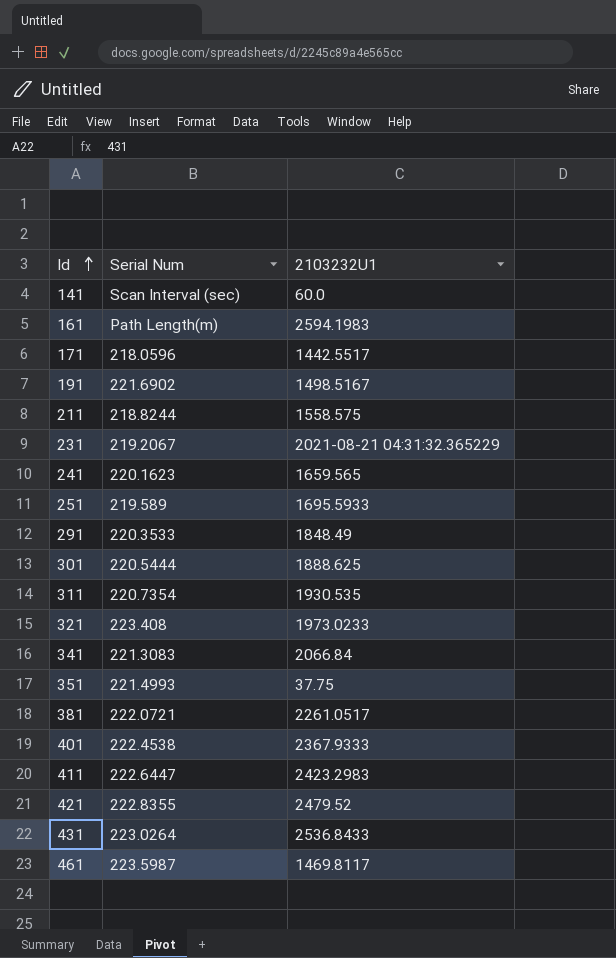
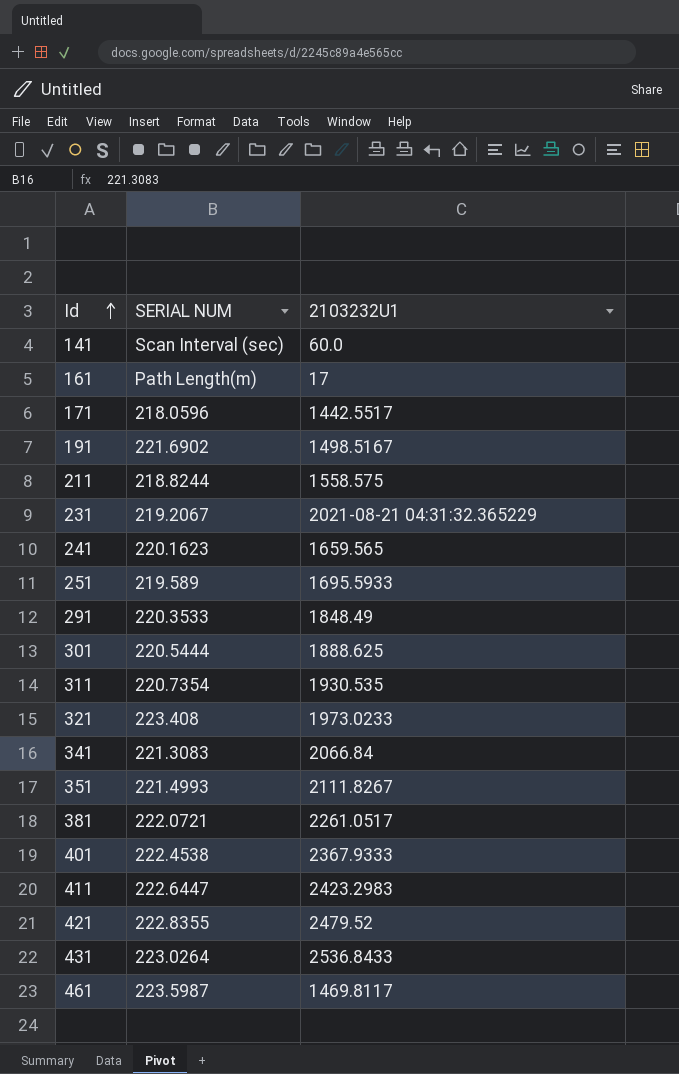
column name: Serial Num -> SERIAL NUM
161 | 2103232U1: 2594.1983 -> 17
351 | 2103232U1: 37.75 -> 2111.8267

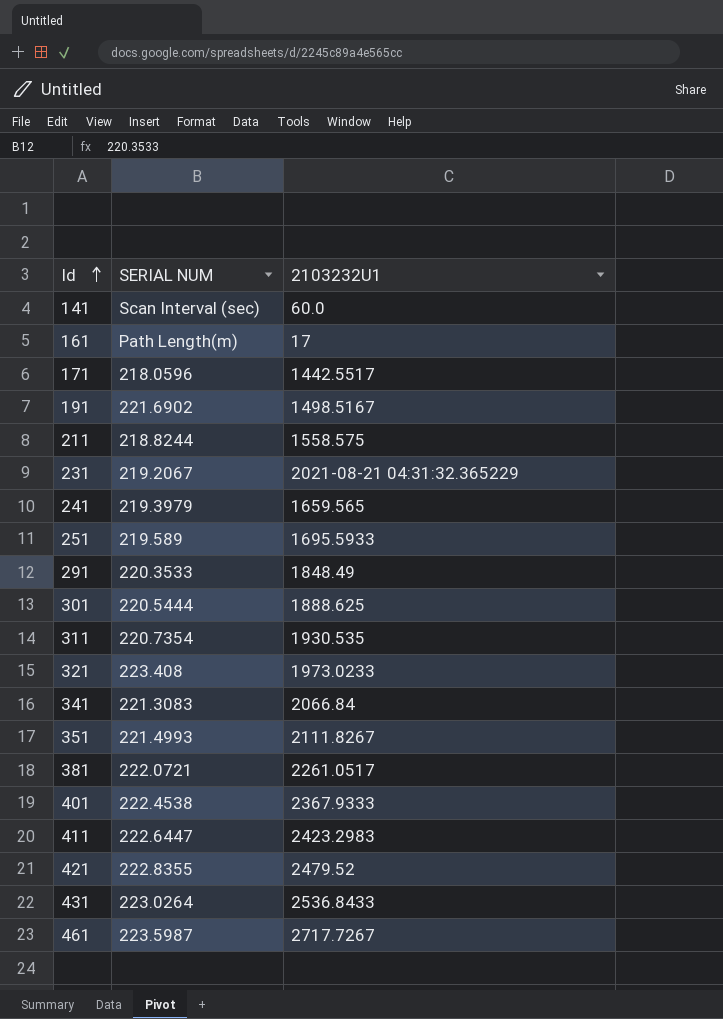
241 | SERIAL NUM: 220.1623 -> 219.3979
461 | 2103232U1: 1469.8117 -> 2717.7267

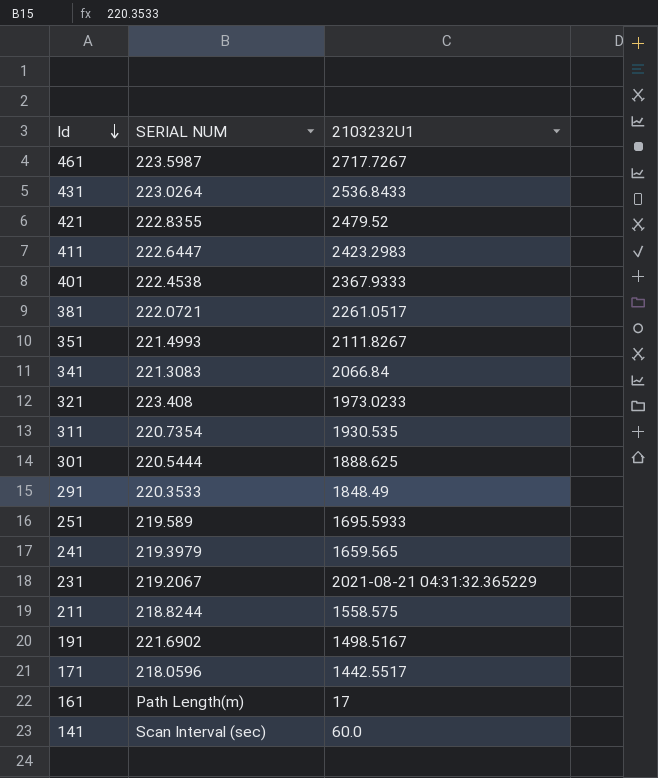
row order: Id ascending -> Id descending

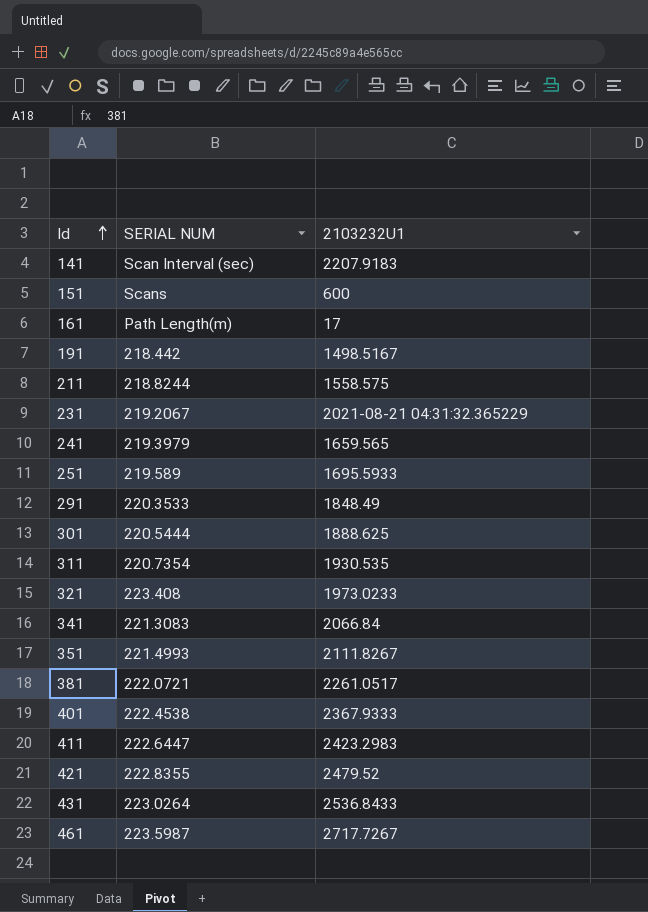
row order: Id descending -> Id ascending
row 171: 218.0596 | 1442.5517 -> none
141 | 2103232U1: 60.0 -> 2207.9183
row 151: none -> Scans | 600
191 | SERIAL NUM: 221.6902 -> 218.442

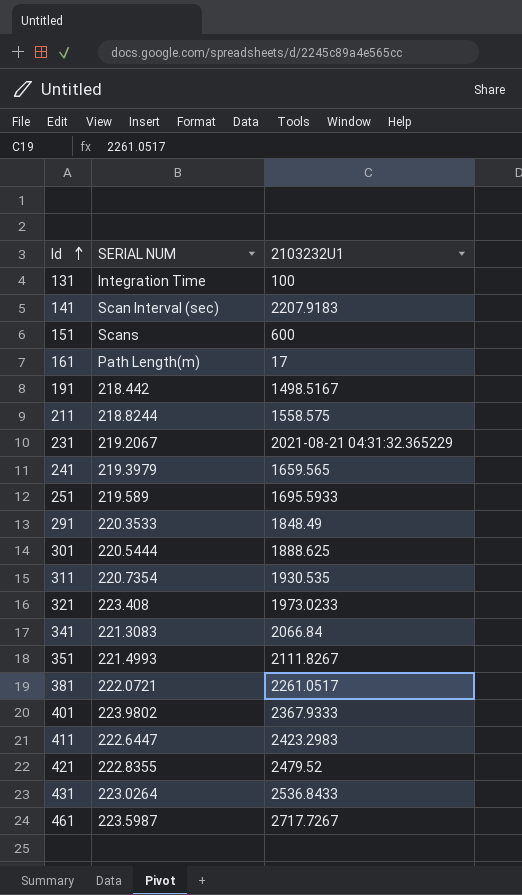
row 131: none -> Integration Time | 100
401 | SERIAL NUM: 222.4538 -> 223.9802

